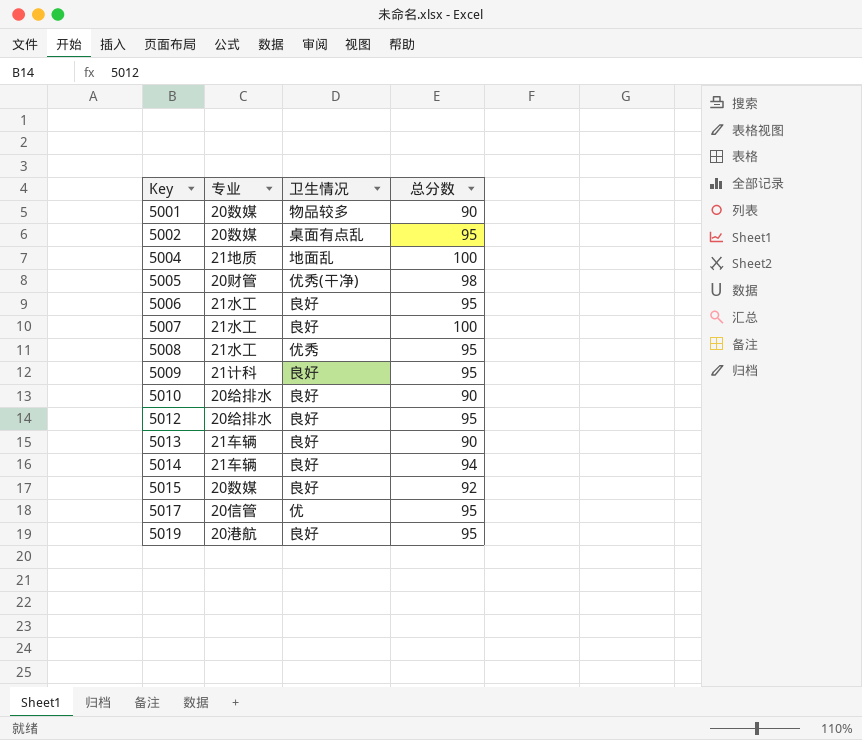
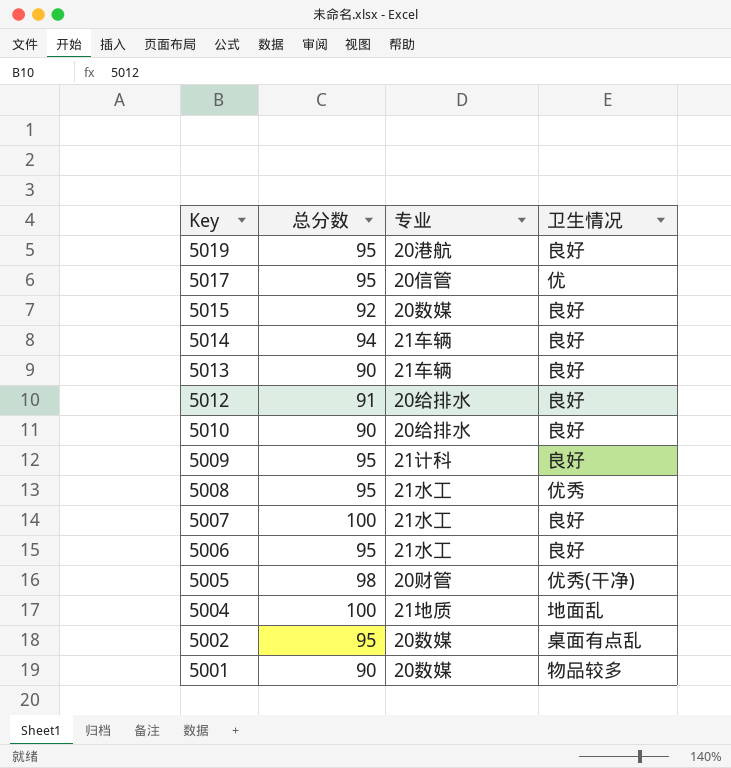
row order: Key ascending -> Key descending
column 总分数 | position: 4 -> 2
5012 | 总分数: 95 -> 91

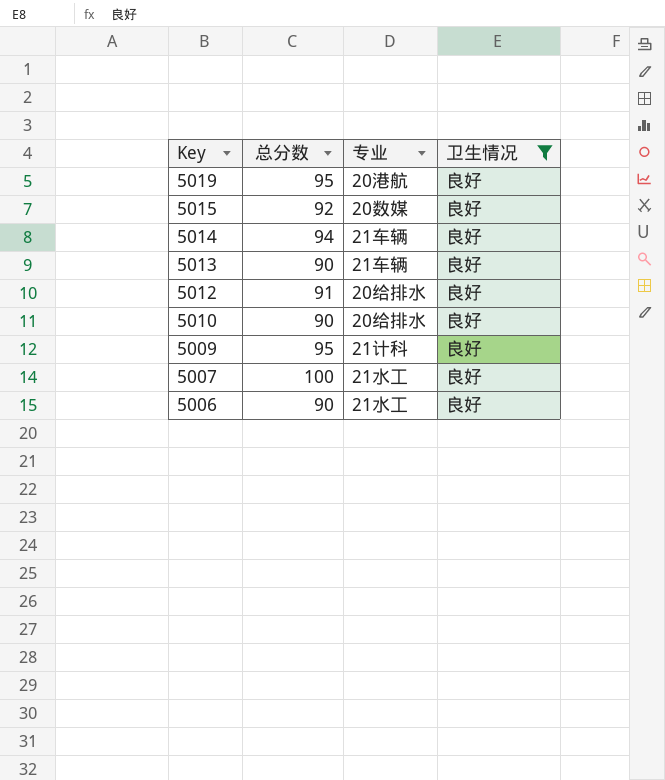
filter: none -> 卫生情况 = 良好
5006 | 总分数: 95 -> 90

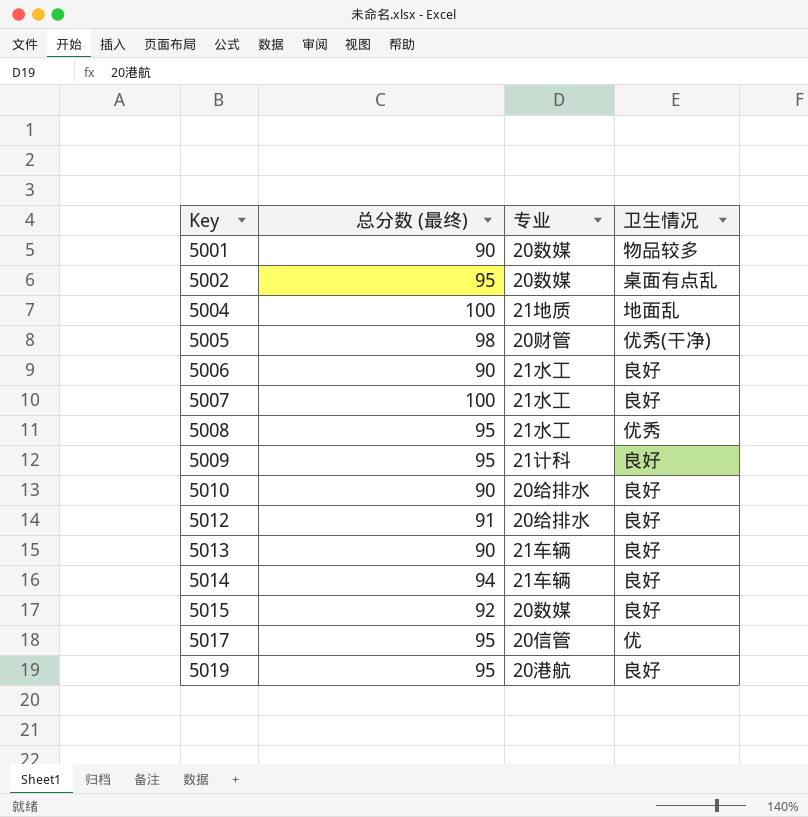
filter: 卫生情况 = 良好 -> none
row order: Key descending -> Key ascending
column name: 总分数 -> 总分数 (最终)

